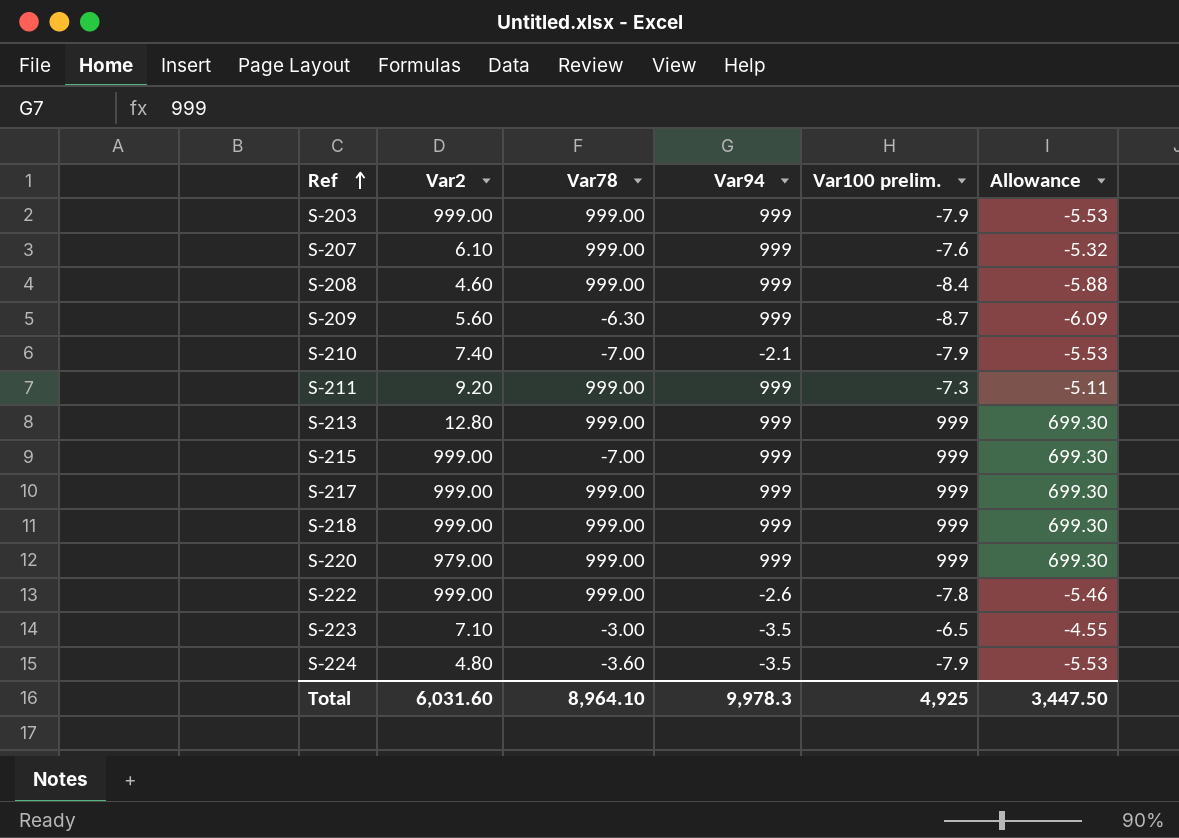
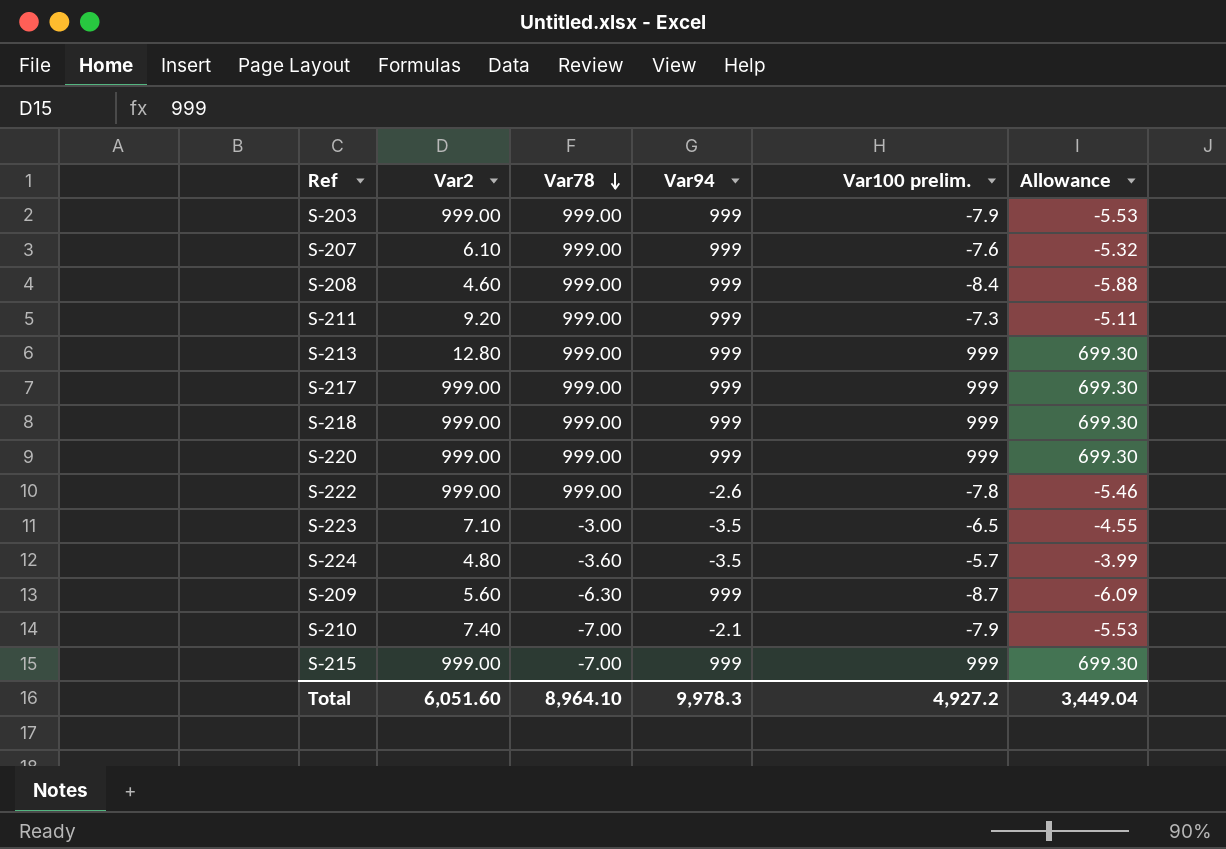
row order: Ref ascending -> Var78 descending
S-220 | Var2: 979.00 -> 999.00
S-224 | Var100 prelim.: -7.9 -> -5.7
S-224 | Allowance: -5.53 -> -3.99
Total | Var2: 6,031.60 -> 6,051.60
Total | Var100 prelim.: 4,925 -> 4,927.2
Total | Allowance: 3,447.50 -> 3,449.04

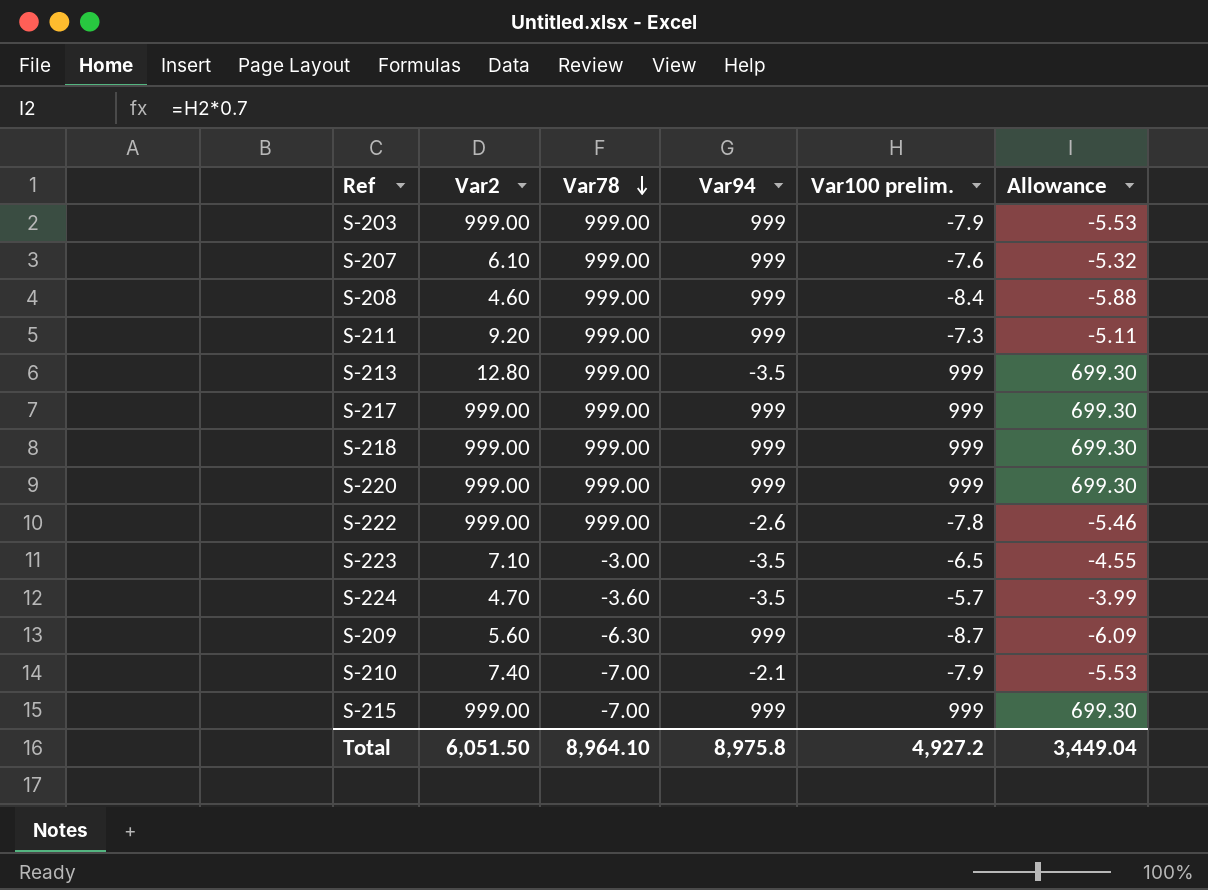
S-213 | Var94: 999 -> -3.5
S-224 | Var2: 4.80 -> 4.70
Total | Var2: 6,051.60 -> 6,051.50
Total | Var94: 9,978.3 -> 8,975.8

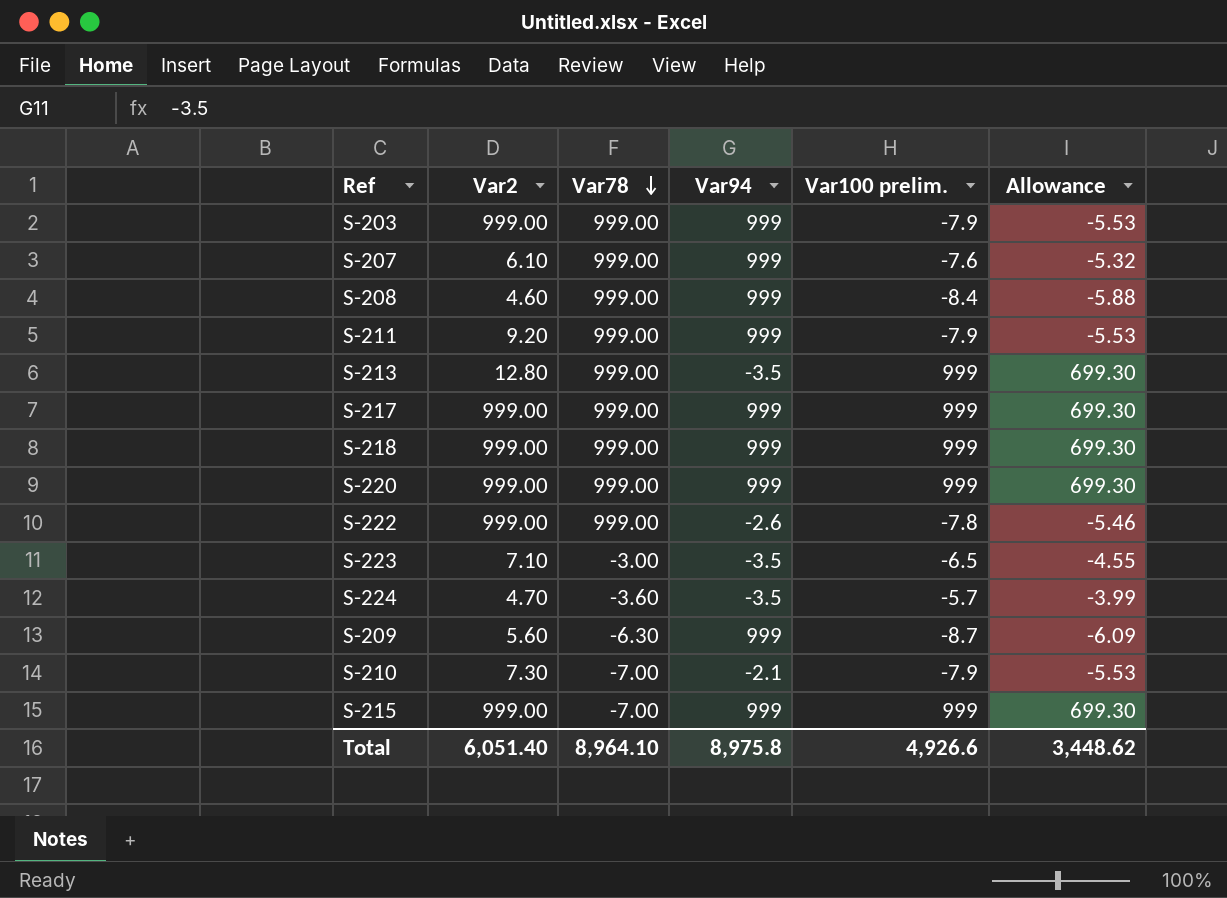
S-211 | Var100 prelim.: -7.3 -> -7.9
S-211 | Allowance: -5.11 -> -5.53
S-210 | Var2: 7.40 -> 7.30
Total | Var2: 6,051.50 -> 6,051.40
Total | Var100 prelim.: 4,927.2 -> 4,926.6
Total | Allowance: 3,449.04 -> 3,448.62

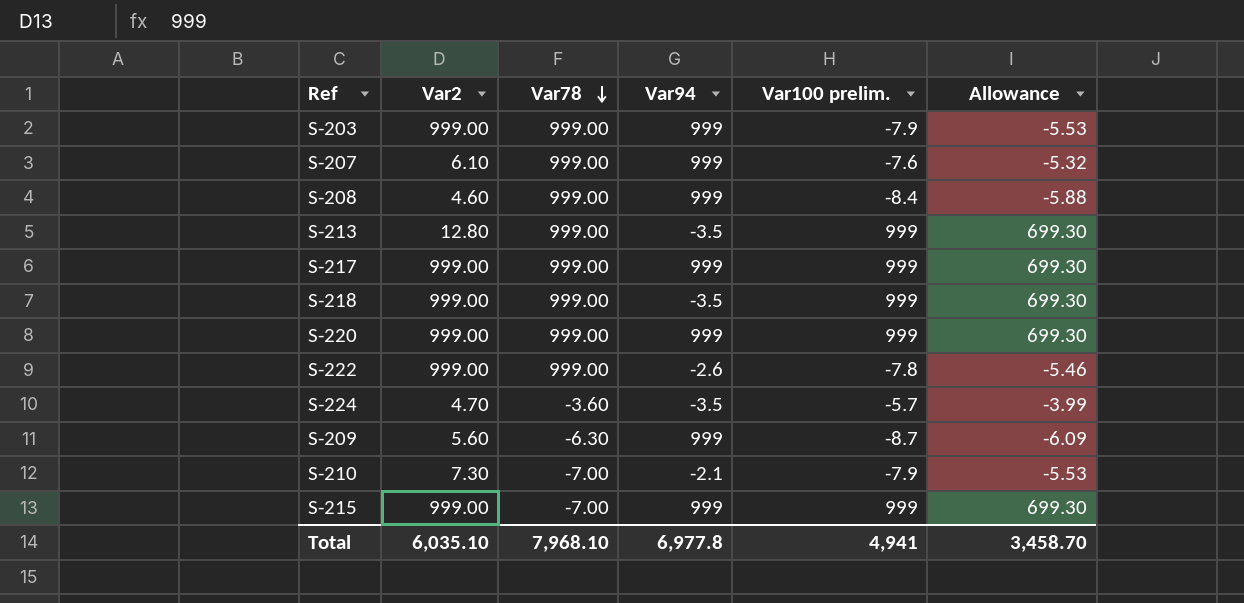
row S-211: 9.20 | 999.00 | 999 | -7.9 | -5.53 -> none
row S-223: 7.10 | -3.00 | -3.5 | -6.5 | -4.55 -> none
S-218 | Var94: 999 -> -3.5
Total | Var2: 6,051.40 -> 6,035.10
Total | Var78: 8,964.10 -> 7,968.10
Total | Var94: 8,975.8 -> 6,977.8
Total | Var100 prelim.: 4,926.6 -> 4,941
Total | Allowance: 3,448.62 -> 3,458.70

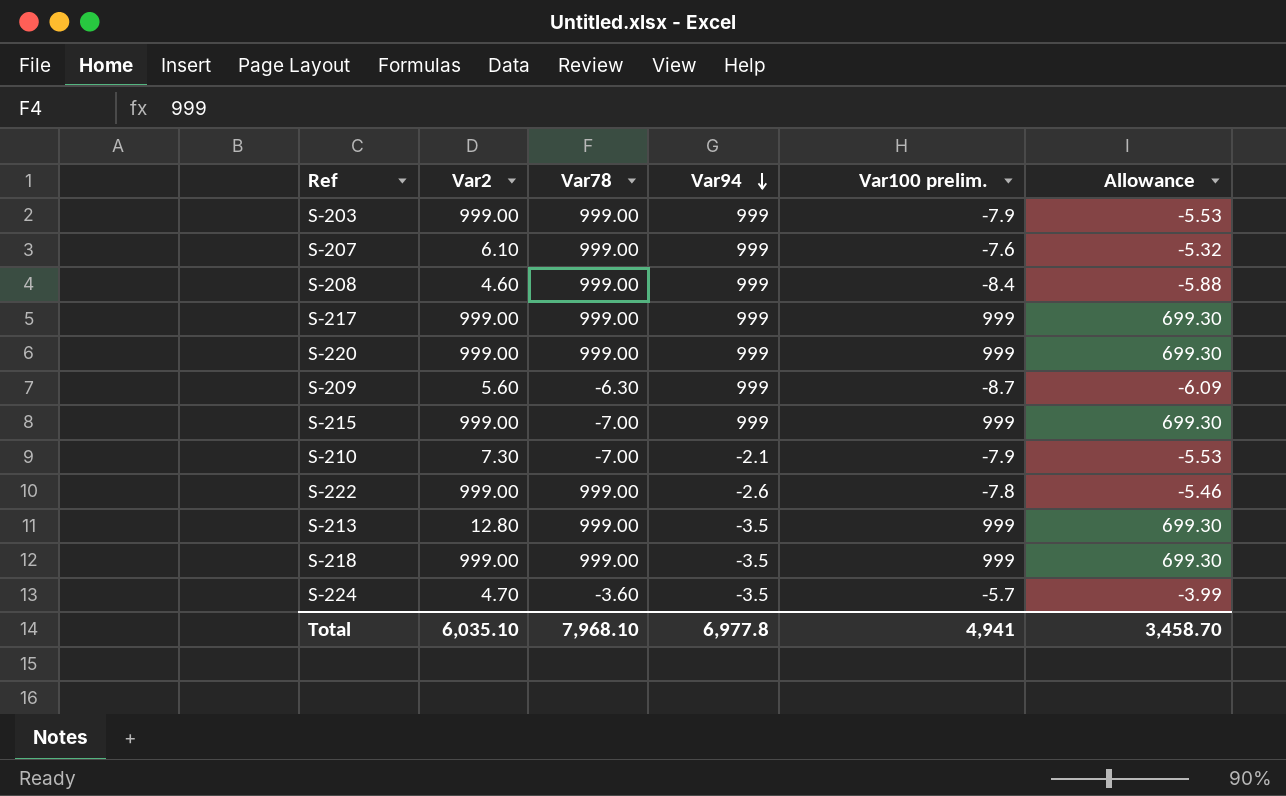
row order: Var78 descending -> Var94 descending

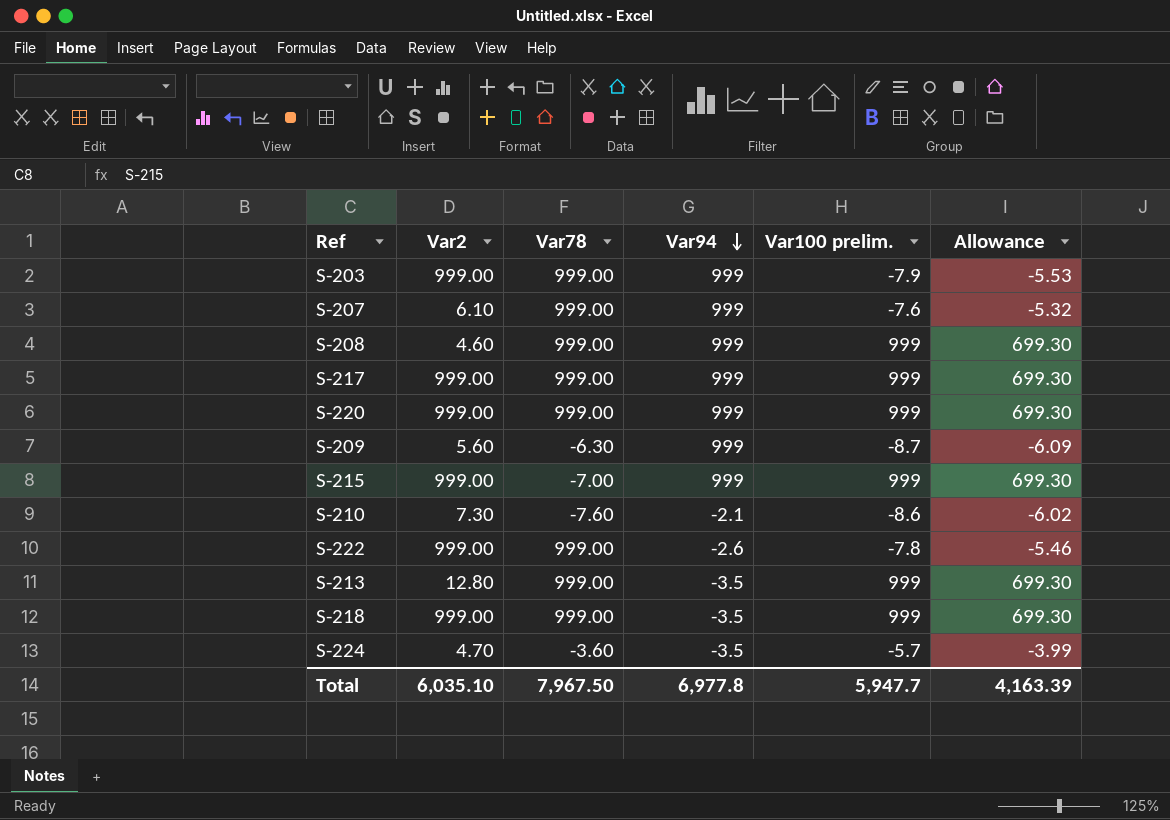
S-208 | Var100 prelim.: -8.4 -> 999
S-208 | Allowance: -5.88 -> 699.30
S-210 | Var78: -7.00 -> -7.60
S-210 | Var100 prelim.: -7.9 -> -8.6
S-210 | Allowance: -5.53 -> -6.02
Total | Var78: 7,968.10 -> 7,967.50
Total | Var100 prelim.: 4,941 -> 5,947.7
Total | Allowance: 3,458.70 -> 4,163.39

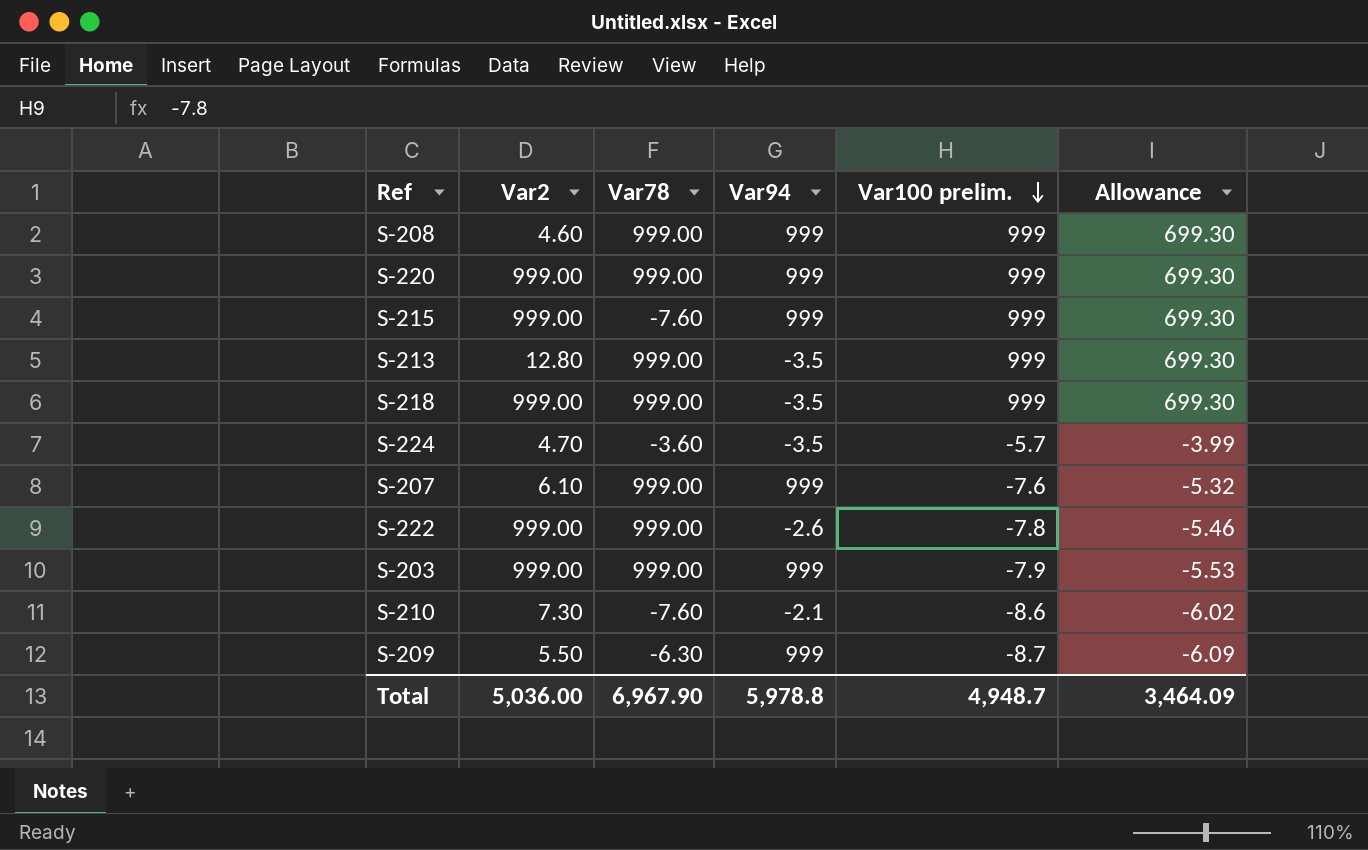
row order: Var94 descending -> Var100 prelim. descending
row S-217: 999.00 | 999.00 | 999 | 999 | 699.30 -> none
S-215 | Var78: -7.00 -> -7.60
S-209 | Var2: 5.60 -> 5.50
Total | Var2: 6,035.10 -> 5,036.00
Total | Var78: 7,967.50 -> 6,967.90
Total | Var94: 6,977.8 -> 5,978.8
Total | Var100 prelim.: 5,947.7 -> 4,948.7
Total | Allowance: 4,163.39 -> 3,464.09

